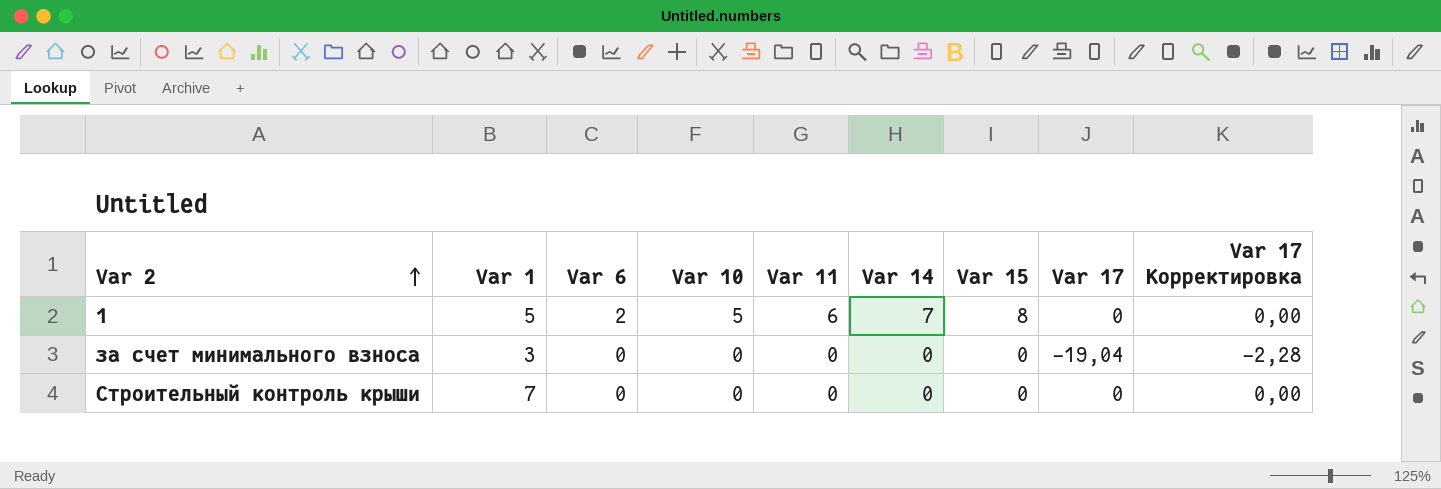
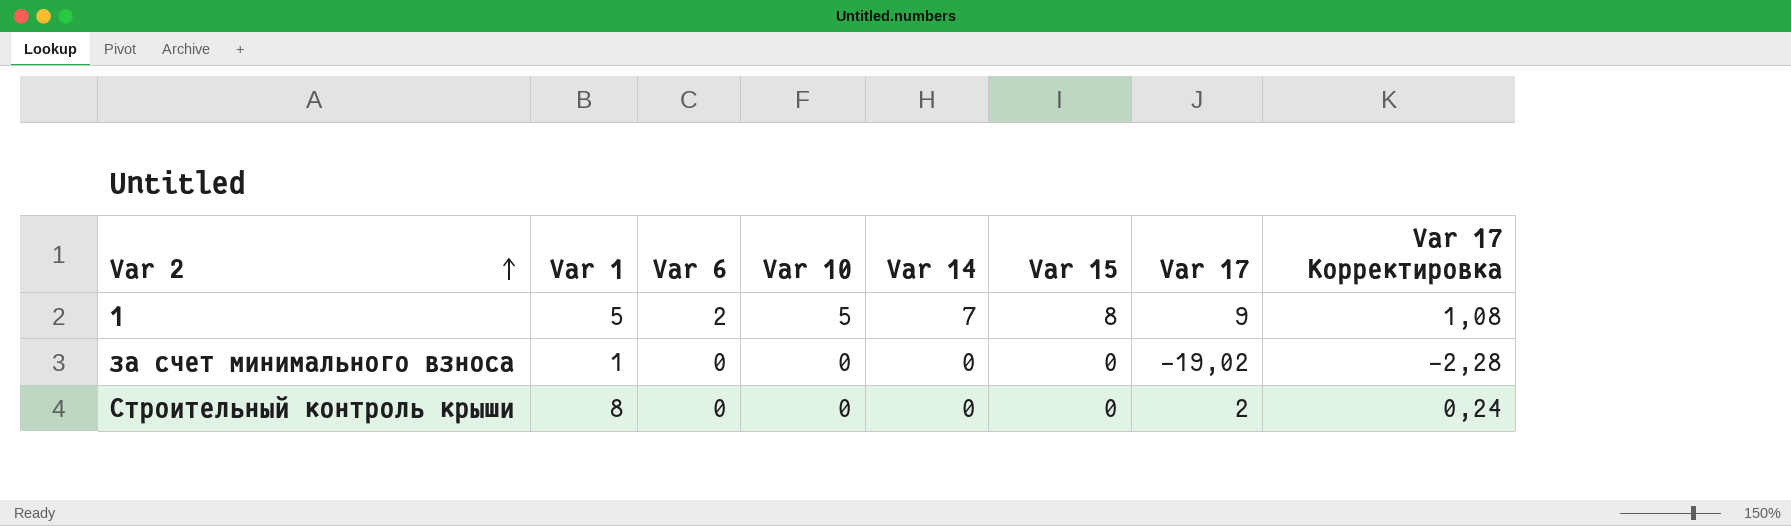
column Var 11 | position: 5 -> none
1 | Var 17: 0 -> 9
1 | Var 17 Корректировка: 0,00 -> 1,08
за счет минимального взноса | Var 1: 3 -> 1
за счет минимального взноса | Var 17: -19,04 -> -19,02
Строительный контроль крыши | Var 1: 7 -> 8
Строительный контроль крыши | Var 17: 0 -> 2
Строительный контроль крыши | Var 17 Корректировка: 0,00 -> 0,24

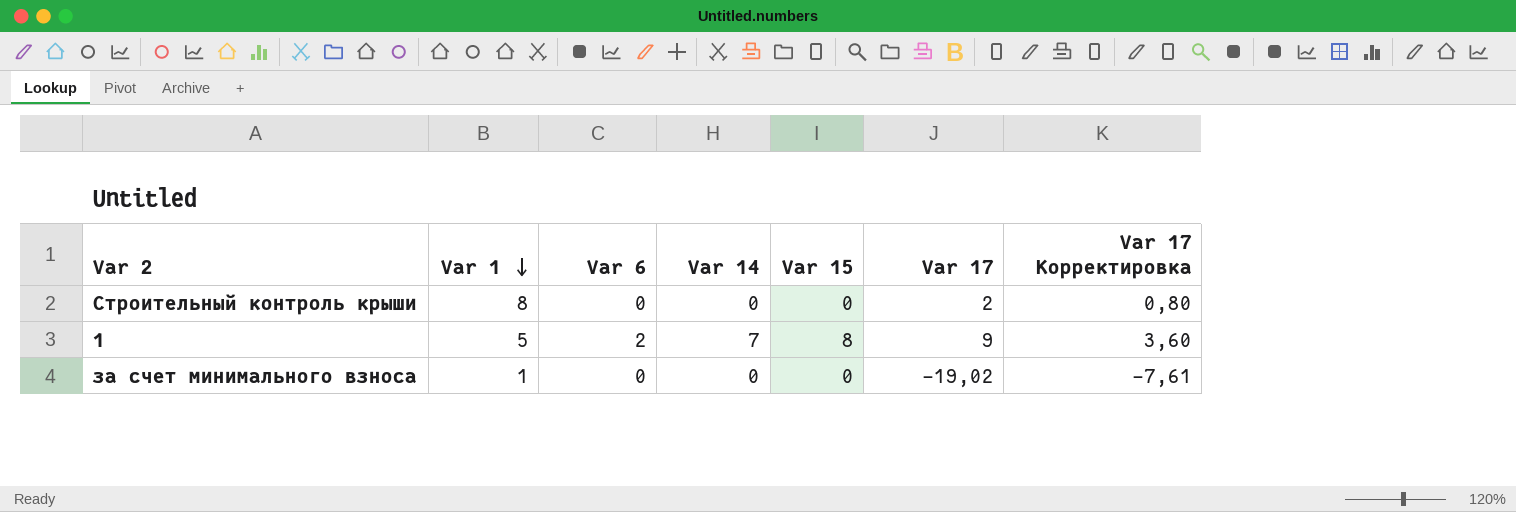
row order: Var 2 ascending -> Var 1 descending
column Var 10 | position: 4 -> none
column Var 17 Корректировка | formula: [Var 17] * 0,12 -> [Var 17] * 0,4

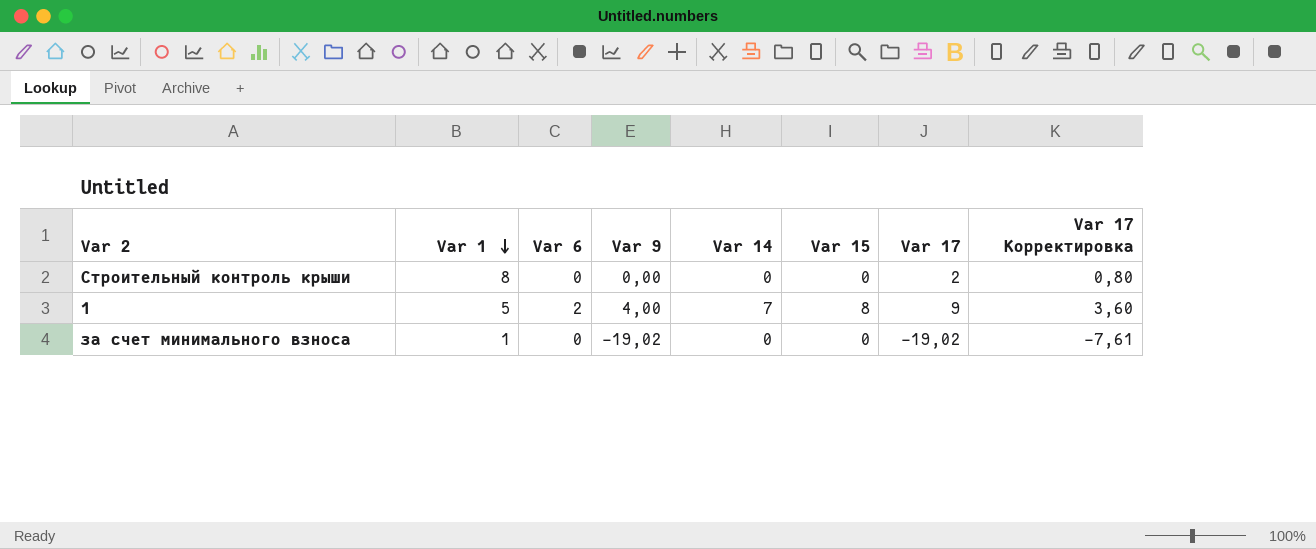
column Var 9 | position: none -> 4

